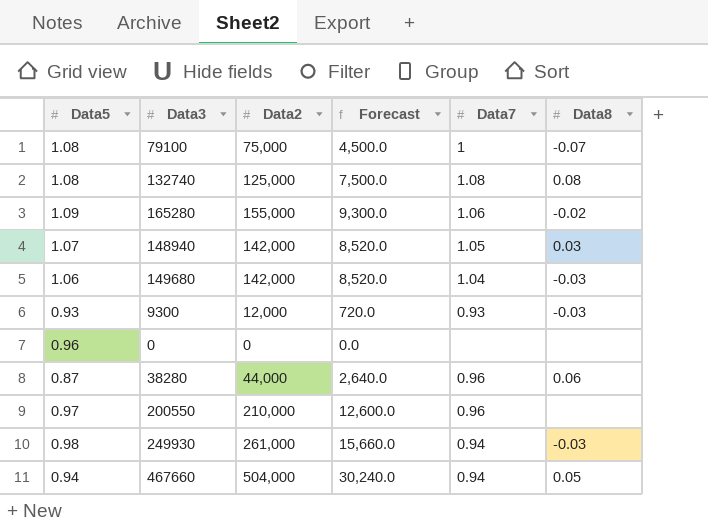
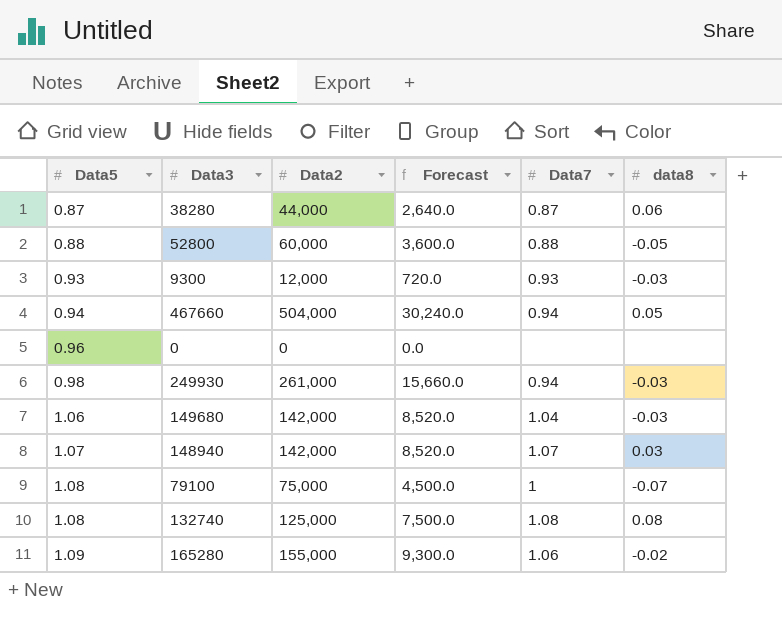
row order: none -> Data5 ascending
column name: Data8 -> data8
row 200550: 0.97 | 210,000 | 12,600.0 | 0.96 | none -> none
38280 | Data7: 0.96 -> 0.87
row 52800: none -> 0.88 | 60,000 | 3,600.0 | 0.88 | -0.05
148940 | Data7: 1.05 -> 1.07

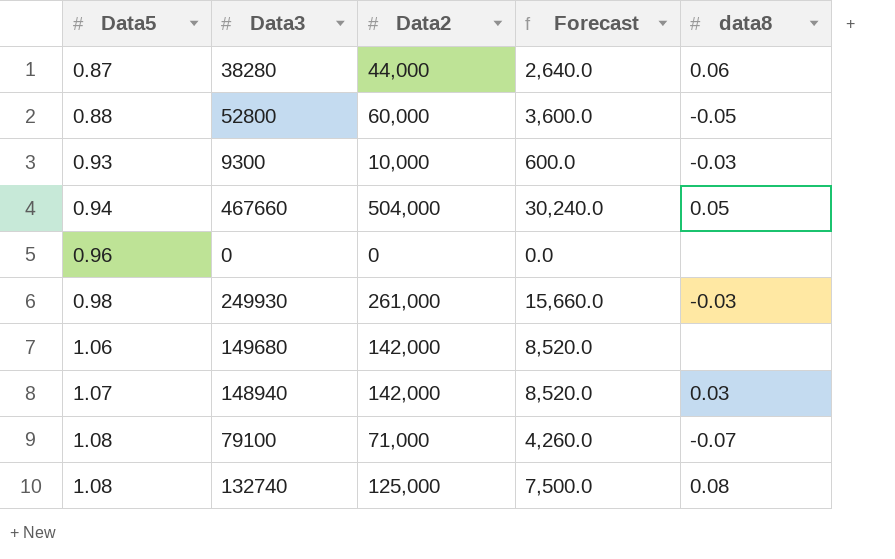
column Data7 | position: 5 -> none
row 165280: 1.09 | 155,000 | 9,300.0 | 1.06 | -0.02 -> none
9300 | Data2: 12,000 -> 10,000
9300 | Forecast: 720.0 -> 600.0
149680 | data8: -0.03 -> none
79100 | Data2: 75,000 -> 71,000
79100 | Forecast: 4,500.0 -> 4,260.0

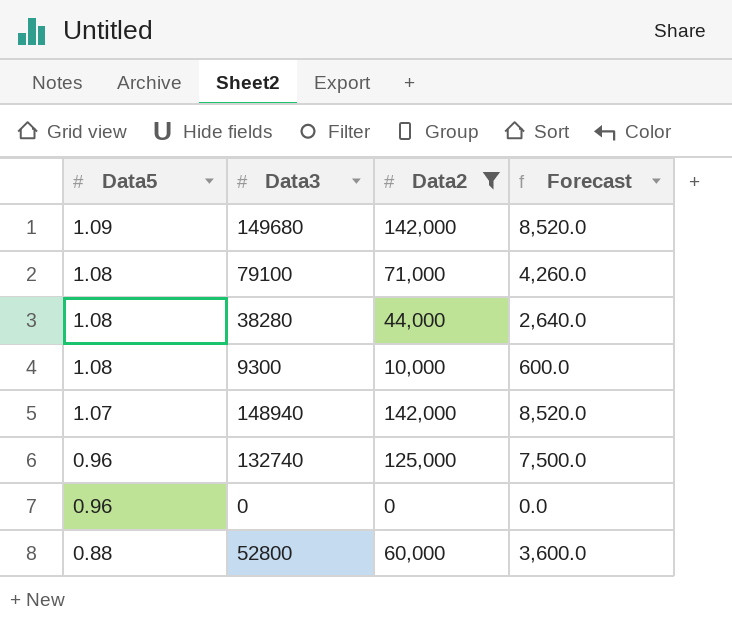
filter: none -> Data2 <= 142,000
row order: Data5 ascending -> Data5 descending
column data8 | position: 5 -> none
149680 | Data5: 1.06 -> 1.09
38280 | Data5: 0.87 -> 1.08
9300 | Data5: 0.93 -> 1.08
132740 | Data5: 1.08 -> 0.96

